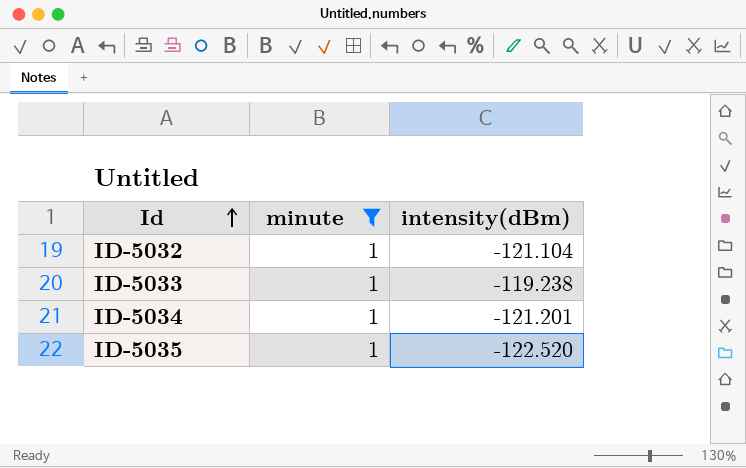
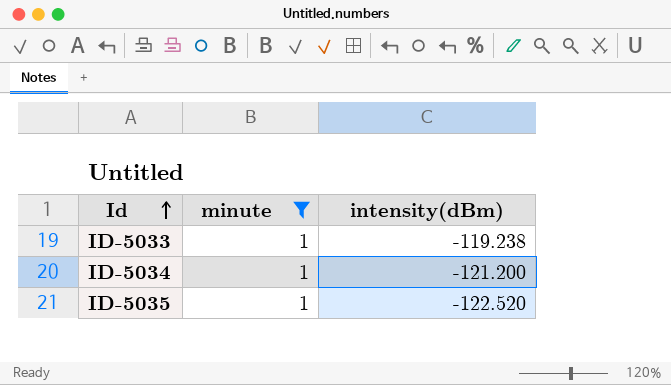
row ID-5032: 1 | -121.104 -> none
ID-5034 | intensity(dBm): -121.201 -> -121.200

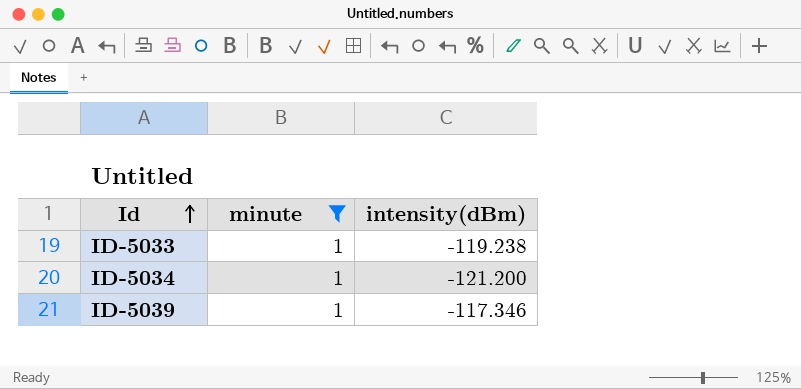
row ID-5035: 1 | -122.520 -> none
row ID-5039: none -> 1 | -117.346

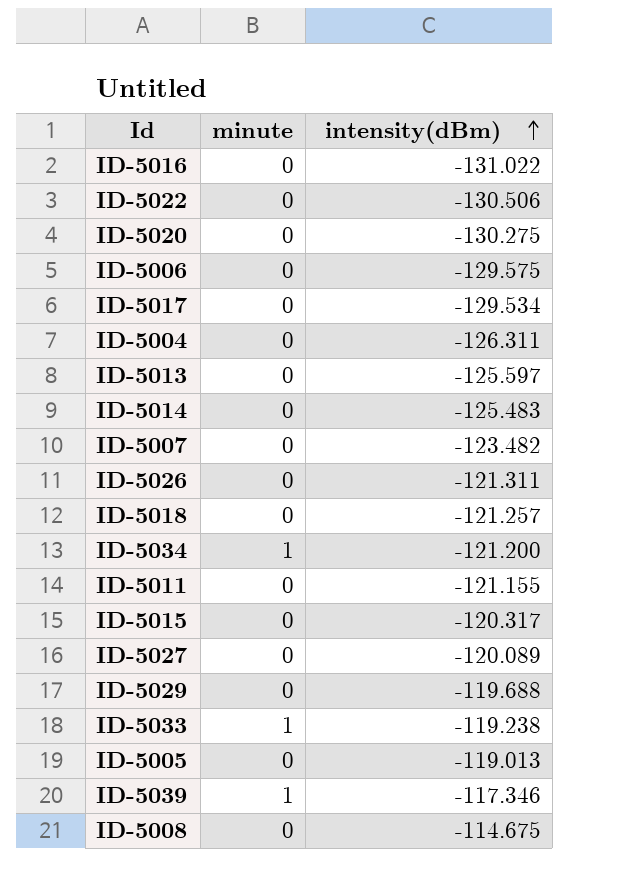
filter: minute = 1 -> none
row order: Id ascending -> intensity(dBm) ascending

